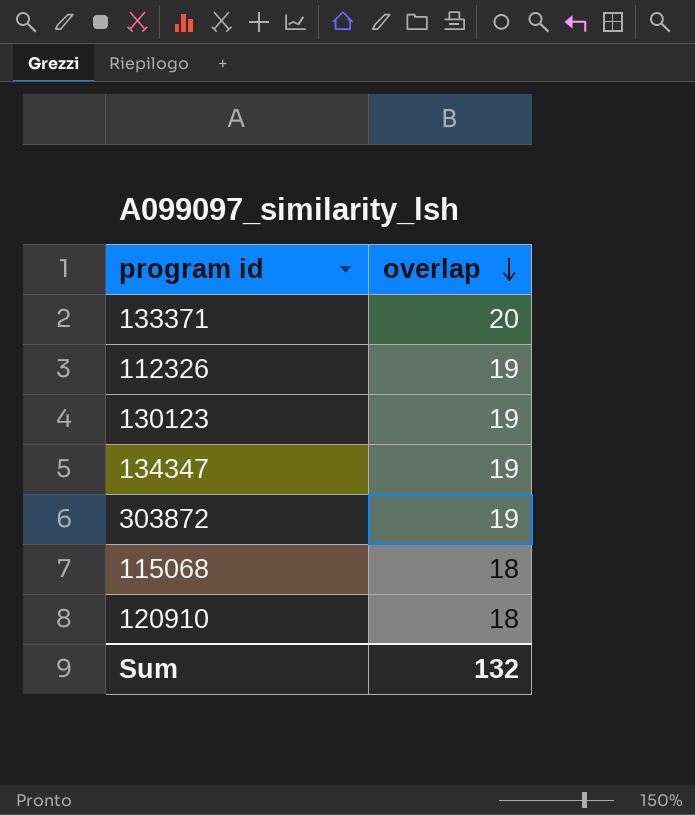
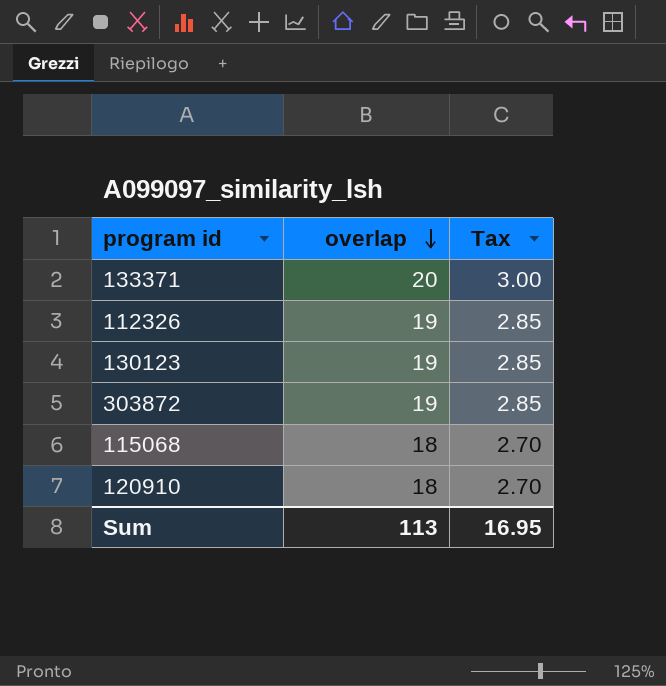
column Tax | formula: none -> [overlap] * 0.15
row 134347: 19 -> none
Sum | overlap: 132 -> 113

